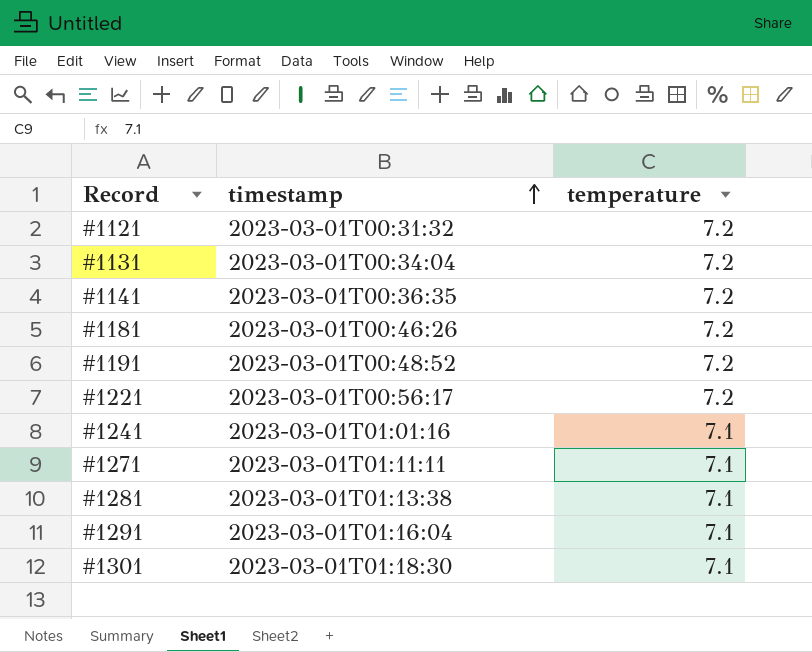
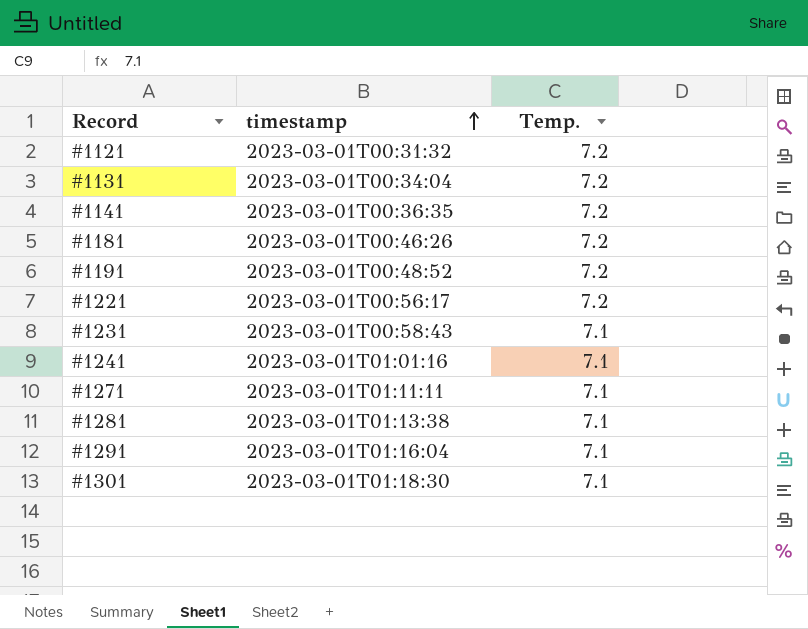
column name: temperature -> Temp.
row #1231: none -> 2023-03-01T00:58:43 | 7.1

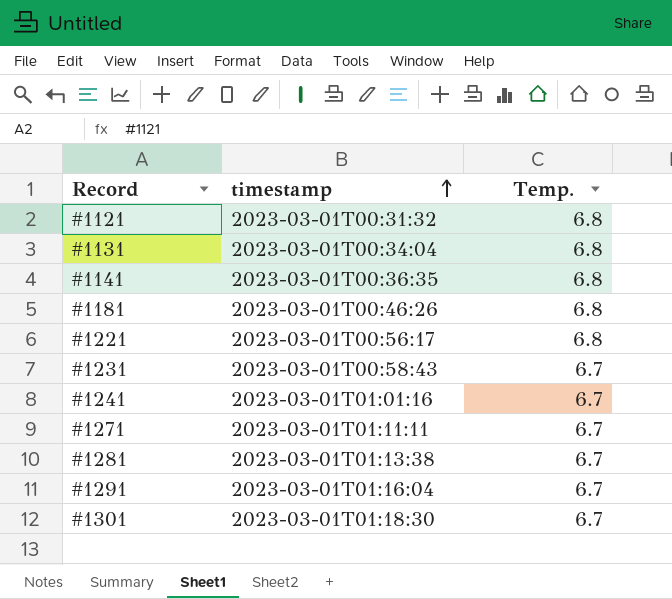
row #1191: 2023-03-01T00:48:52 | 7.2 -> none
#1121 | Temp.: 7.2 -> 6.8
#1131 | Temp.: 7.2 -> 6.8
#1141 | Temp.: 7.2 -> 6.8
#1181 | Temp.: 7.2 -> 6.8
#1221 | Temp.: 7.2 -> 6.8
#1231 | Temp.: 7.1 -> 6.7
#1241 | Temp.: 7.1 -> 6.7
#1271 | Temp.: 7.1 -> 6.7
#1281 | Temp.: 7.1 -> 6.7
#1291 | Temp.: 7.1 -> 6.7
#1301 | Temp.: 7.1 -> 6.7

